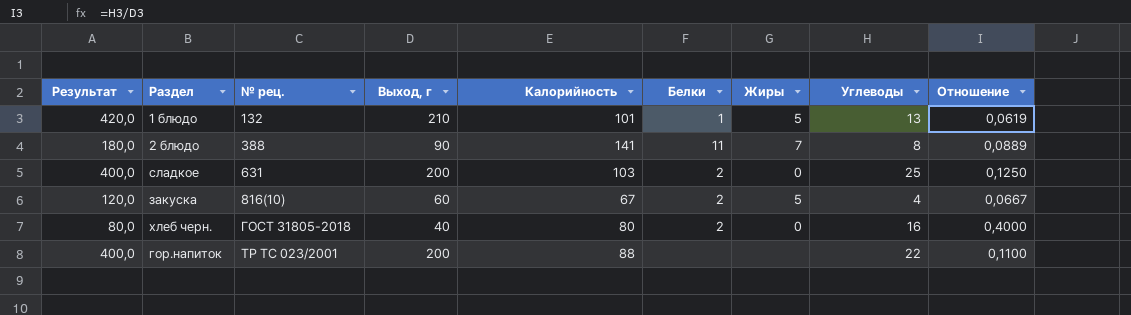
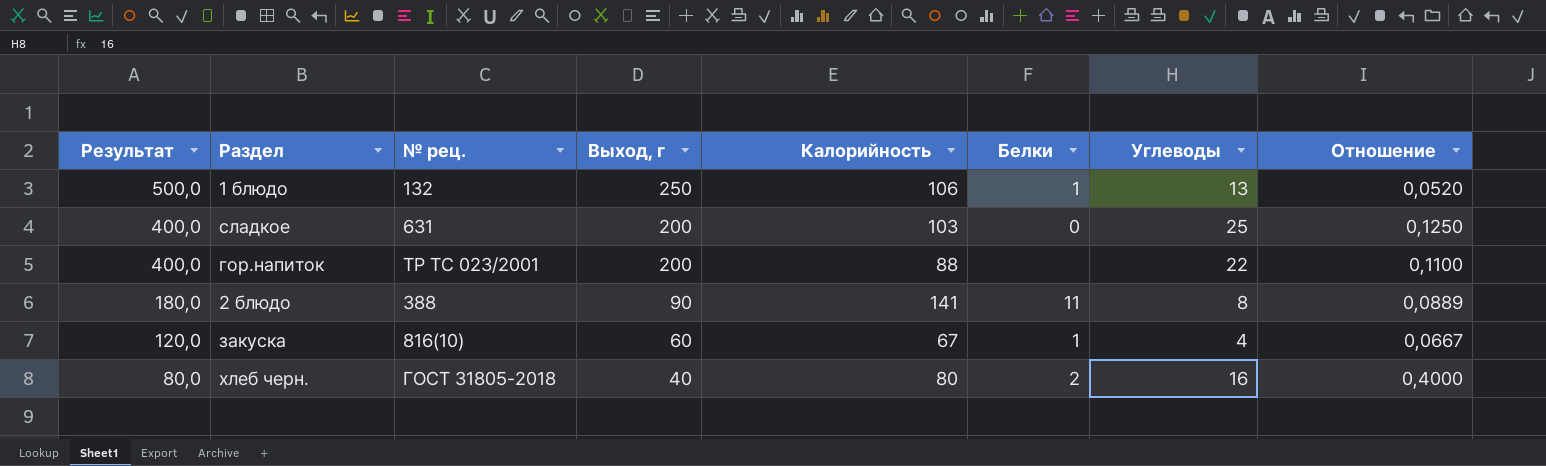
row order: № рец. ascending -> Результат descending
column Жиры | position: 7 -> none
1 блюдо | Результат: 420,0 -> 500,0
1 блюдо | Выход, г: 210 -> 250
1 блюдо | Калорийность: 101 -> 106
1 блюдо | Отношение: 0,0619 -> 0,0520
сладкое | Белки: 2 -> 0
закуска | Белки: 2 -> 1

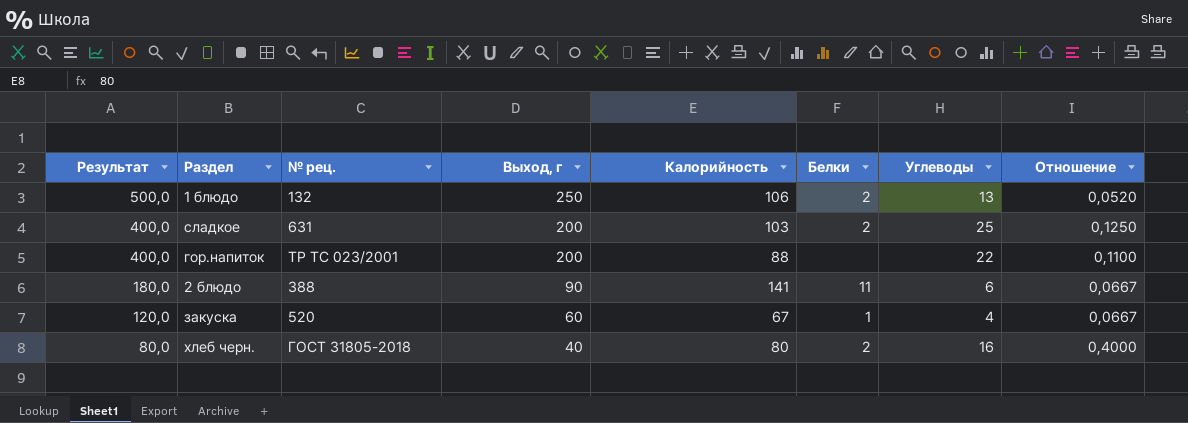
1 блюдо | Белки: 1 -> 2
сладкое | Белки: 0 -> 2
2 блюдо | Углеводы: 8 -> 6
2 блюдо | Отношение: 0,0889 -> 0,0667
закуска | № рец.: 816(10) -> 520

